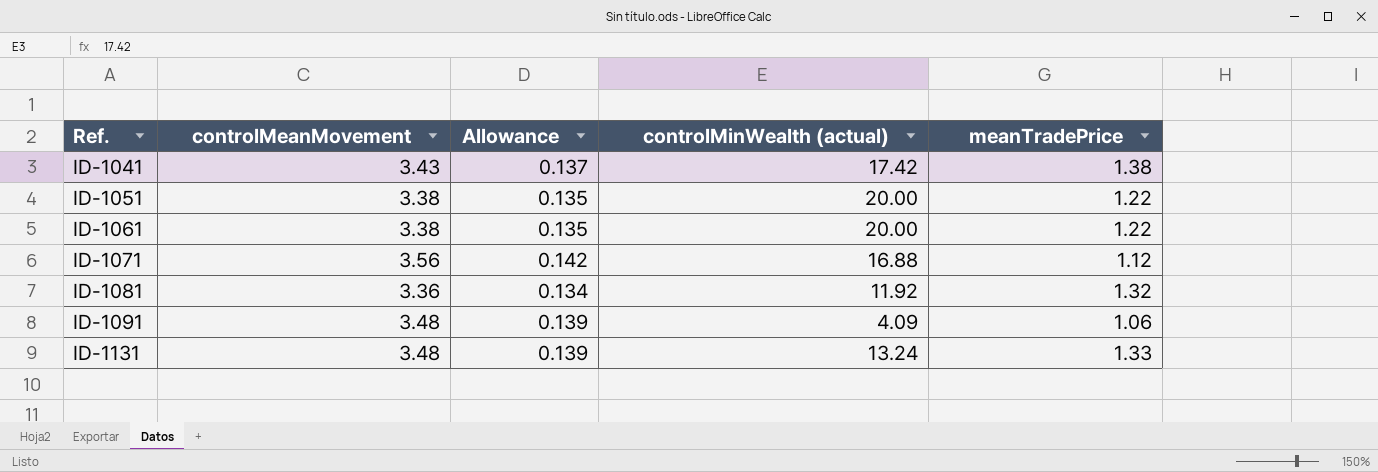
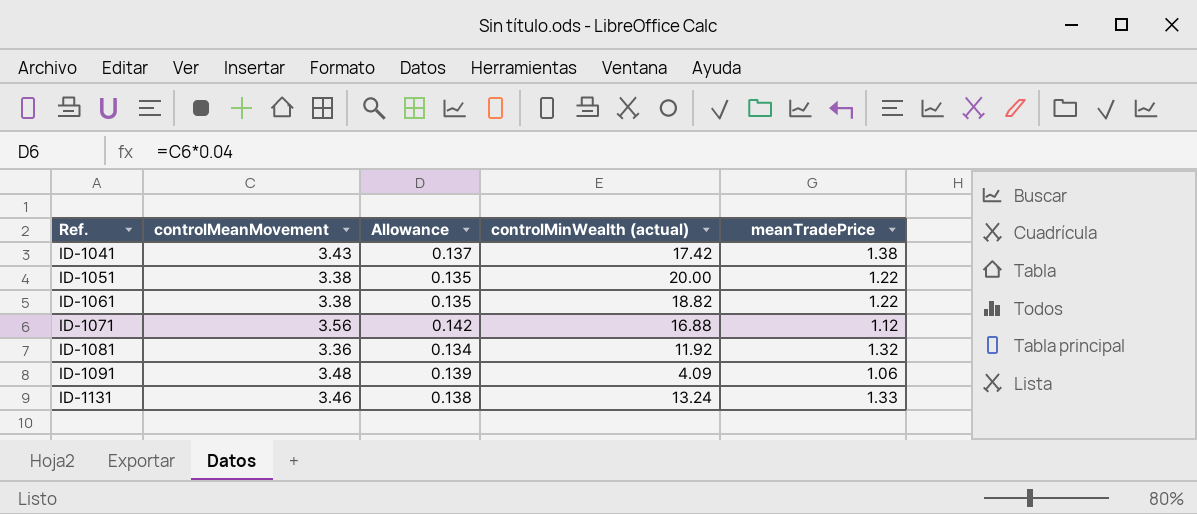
ID-1061 | controlMinWealth (actual): 20.00 -> 18.82
ID-1131 | controlMeanMovement: 3.48 -> 3.46
ID-1131 | Allowance: 0.139 -> 0.138

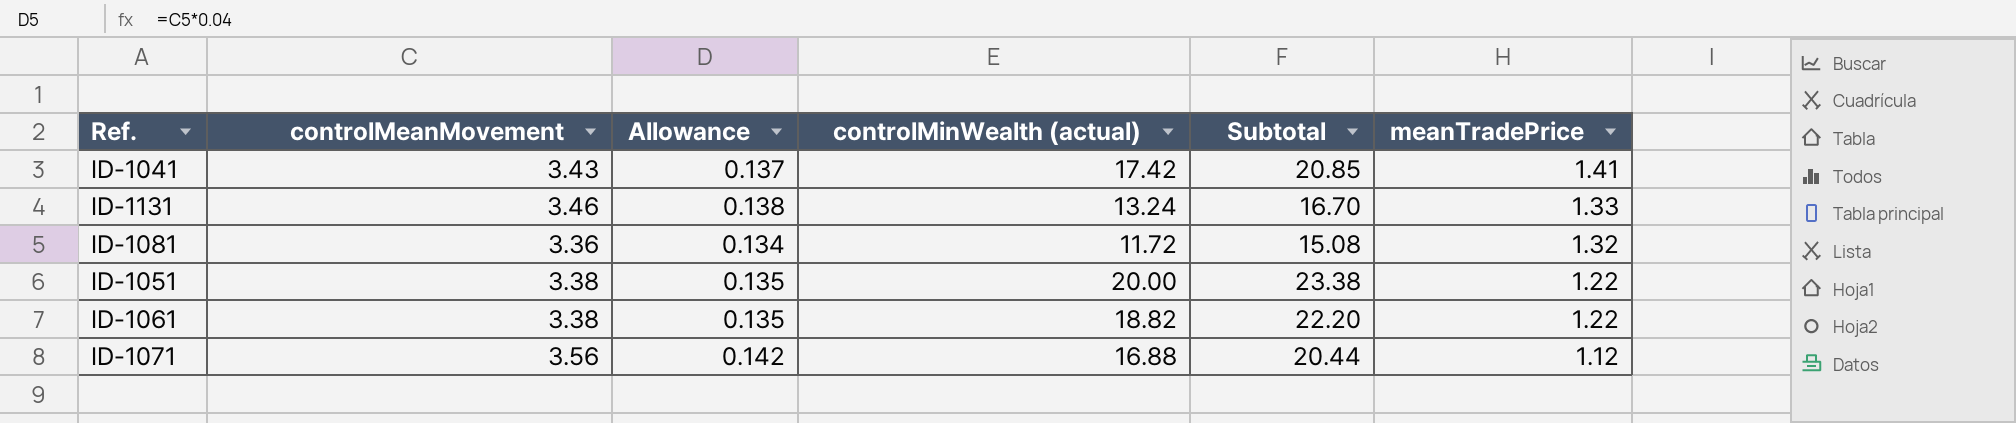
row order: Ref. ascending -> meanTradePrice descending
column Subtotal | formula: none -> [controlMeanMovement] + [controlMinWealth (actual)]
row ID-1091: 3.48 | 0.139 | 4.09 | 1.06 -> none
ID-1041 | meanTradePrice: 1.38 -> 1.41
ID-1081 | controlMinWealth (actual): 11.92 -> 11.72

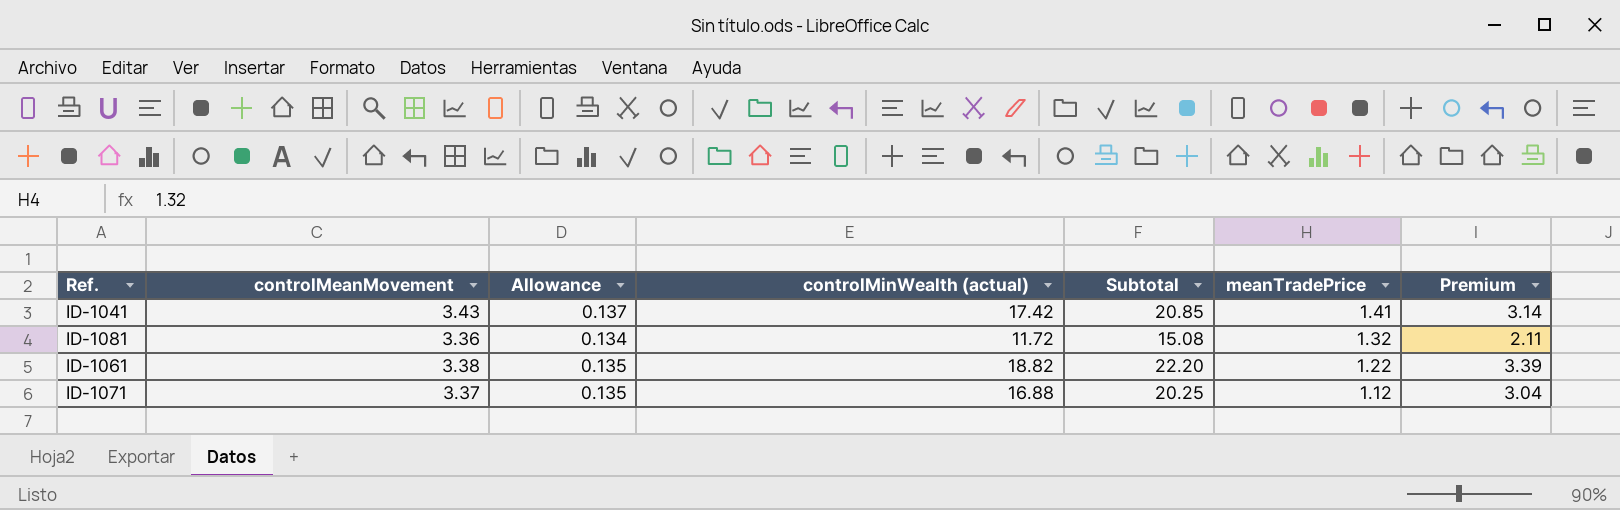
column Premium | formula: none -> [controlMinWealth (actual)] * 0.18
row ID-1131: 3.46 | 0.138 | 13.24 | 16.70 | 1.33 -> none
row ID-1051: 3.38 | 0.135 | 20.00 | 23.38 | 1.22 -> none
ID-1071 | controlMeanMovement: 3.56 -> 3.37
ID-1071 | Allowance: 0.142 -> 0.135
ID-1071 | Subtotal: 20.44 -> 20.25

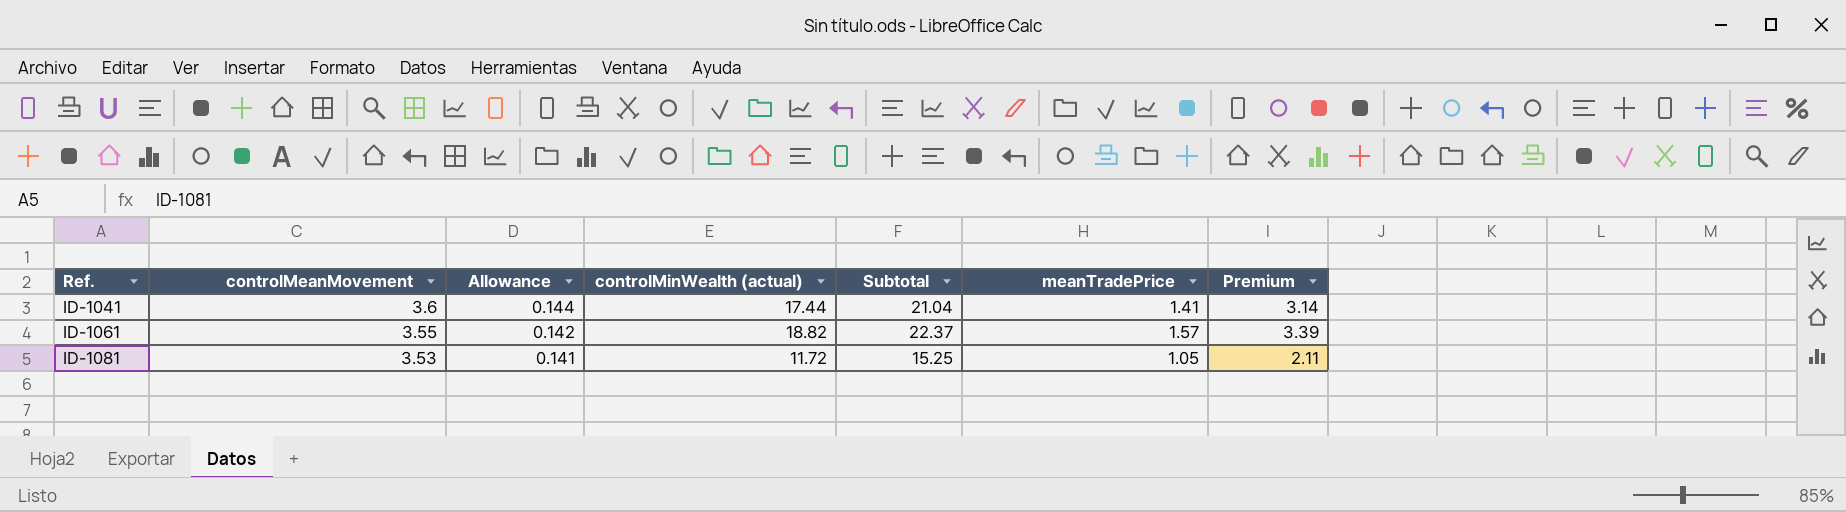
row order: meanTradePrice descending -> Ref. ascending
row ID-1071: 3.37 | 0.135 | 16.88 | 20.25 | 1.12 | 3.04 -> none
ID-1041 | controlMeanMovement: 3.43 -> 3.6
ID-1041 | Allowance: 0.137 -> 0.144
ID-1041 | controlMinWealth (actual): 17.42 -> 17.44
ID-1041 | Subtotal: 20.85 -> 21.04
ID-1061 | controlMeanMovement: 3.38 -> 3.55
ID-1061 | Allowance: 0.135 -> 0.142
ID-1061 | Subtotal: 22.20 -> 22.37
ID-1061 | meanTradePrice: 1.22 -> 1.57
ID-1081 | controlMeanMovement: 3.36 -> 3.53
ID-1081 | Allowance: 0.134 -> 0.141
ID-1081 | Subtotal: 15.08 -> 15.25
ID-1081 | meanTradePrice: 1.32 -> 1.05

